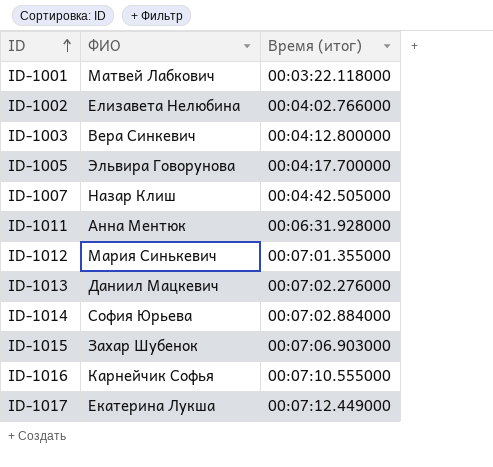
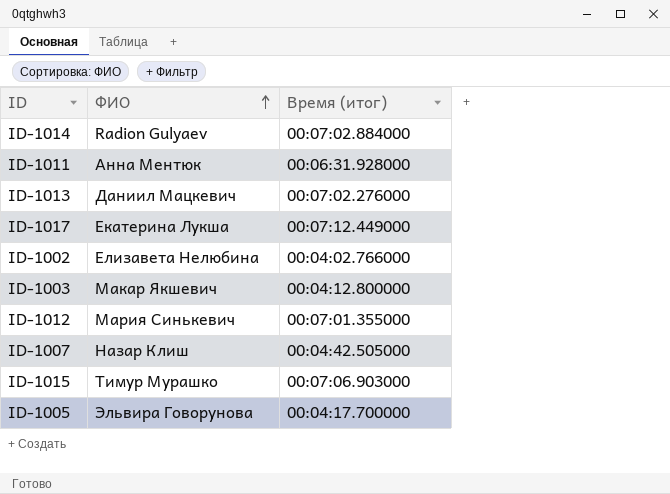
row order: ID ascending -> ФИО ascending
row ID-1001: Матвей Лабкович | 00:03:22.118000 -> none
row ID-1016: Карнейчик Софья | 00:07:10.555000 -> none
ID-1014 | ФИО: София Юрьева -> Radion Gulyaev
ID-1003 | ФИО: Вера Синкевич -> Макар Якшевич
ID-1015 | ФИО: Захар Шубенок -> Тимур Мурашко

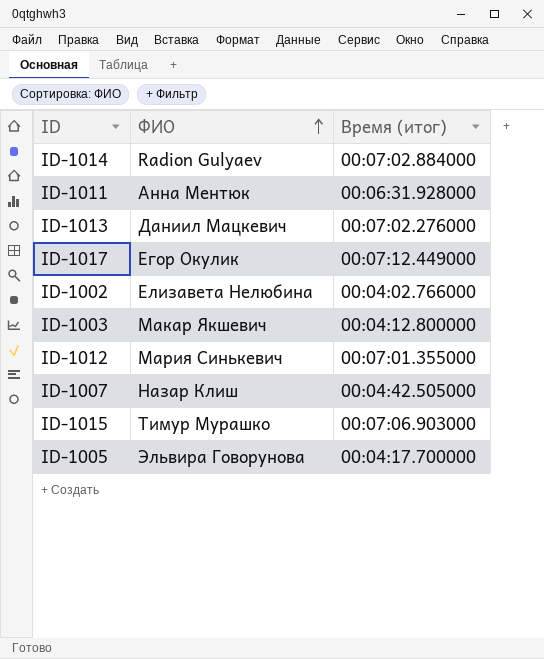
ID-1017 | ФИО: Екатерина Лукша -> Егор Окулик

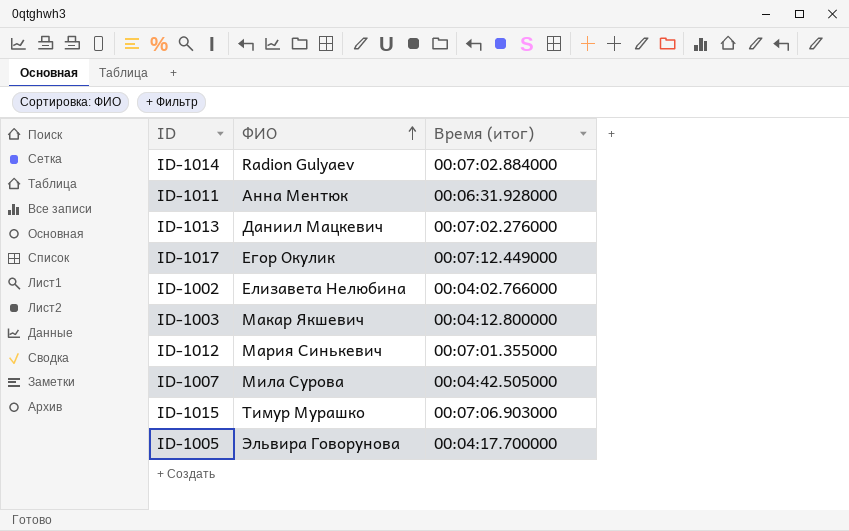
ID-1007 | ФИО: Назар Клиш -> Мила Сурова

